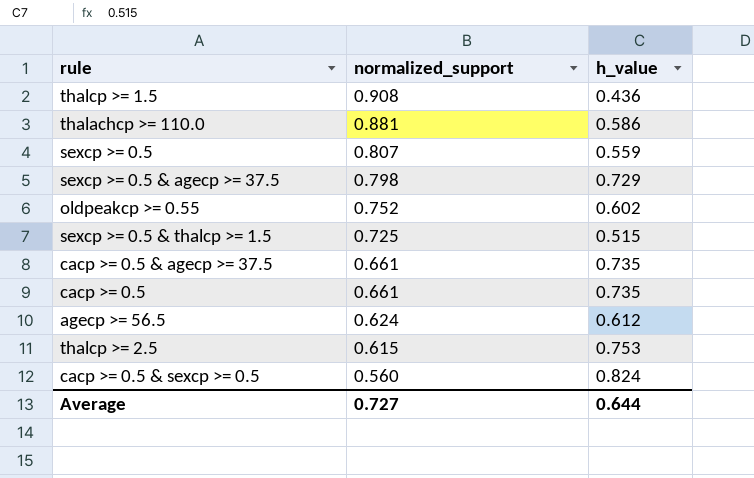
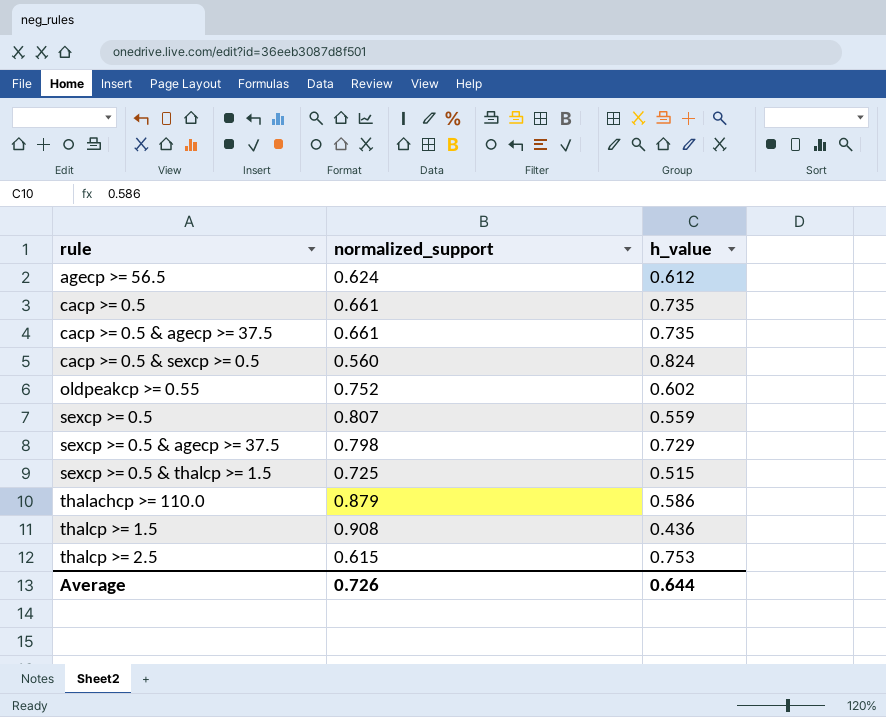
row order: normalized_support descending -> rule ascending
thalachcp >= 110.0 | normalized_support: 0.881 -> 0.879
Average | normalized_support: 0.727 -> 0.726

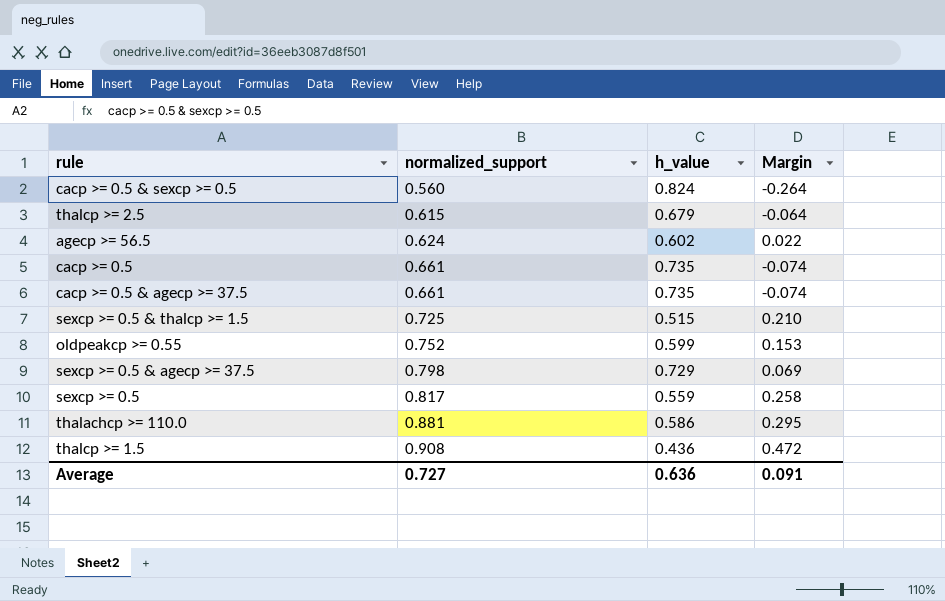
row order: rule ascending -> normalized_support ascending
column Margin | formula: none -> [normalized_support] - [h_value]
thalcp >= 2.5 | h_value: 0.753 -> 0.679
agecp >= 56.5 | h_value: 0.612 -> 0.602
oldpeakcp >= 0.55 | h_value: 0.602 -> 0.599
sexcp >= 0.5 | normalized_support: 0.807 -> 0.817
thalachcp >= 110.0 | normalized_support: 0.879 -> 0.881
Average | normalized_support: 0.726 -> 0.727
Average | h_value: 0.644 -> 0.636

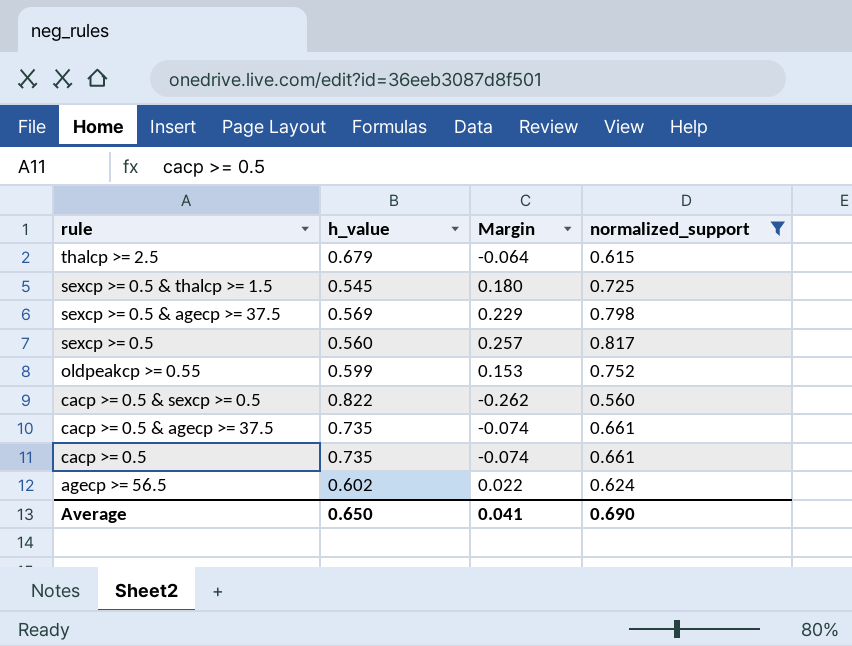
filter: none -> normalized_support <= 0.817
row order: normalized_support ascending -> rule descending
column normalized_support | position: 2 -> 4
sexcp >= 0.5 & thalcp >= 1.5 | h_value: 0.515 -> 0.545
sexcp >= 0.5 & thalcp >= 1.5 | Margin: 0.210 -> 0.180
sexcp >= 0.5 & agecp >= 37.5 | h_value: 0.729 -> 0.569
sexcp >= 0.5 & agecp >= 37.5 | Margin: 0.069 -> 0.229
sexcp >= 0.5 | h_value: 0.559 -> 0.560
sexcp >= 0.5 | Margin: 0.258 -> 0.257
cacp >= 0.5 & sexcp >= 0.5 | h_value: 0.824 -> 0.822
cacp >= 0.5 & sexcp >= 0.5 | Margin: -0.264 -> -0.262
Average | h_value: 0.636 -> 0.650
Average | Margin: 0.091 -> 0.041
Average | normalized_support: 0.727 -> 0.690

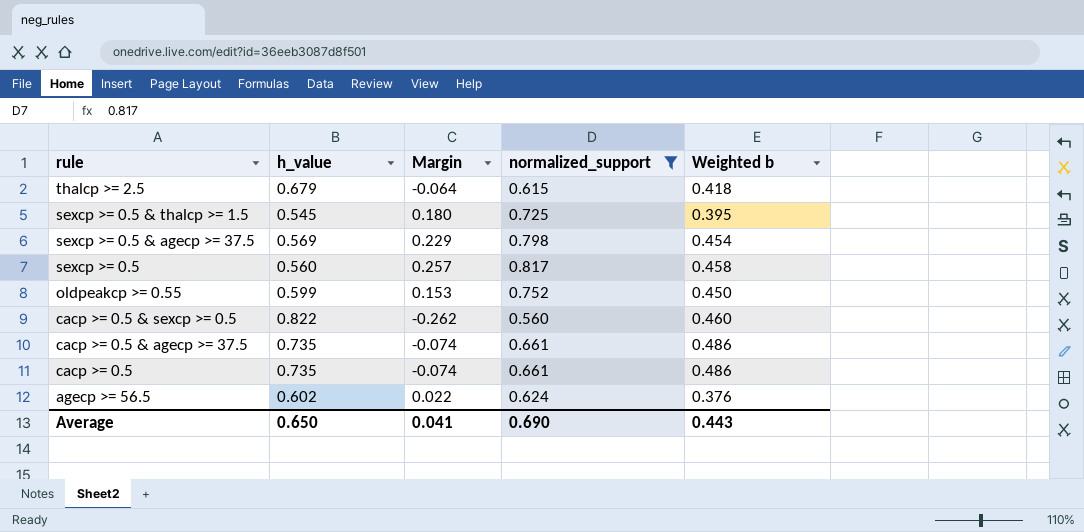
column Weighted b | formula: none -> [h_value] * [normalized_support]

